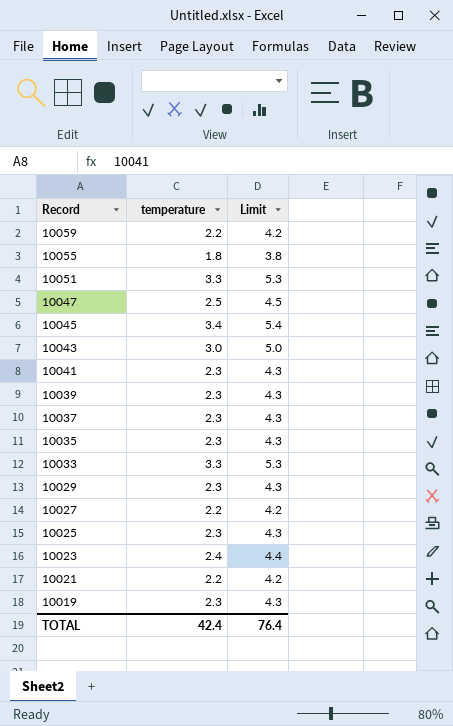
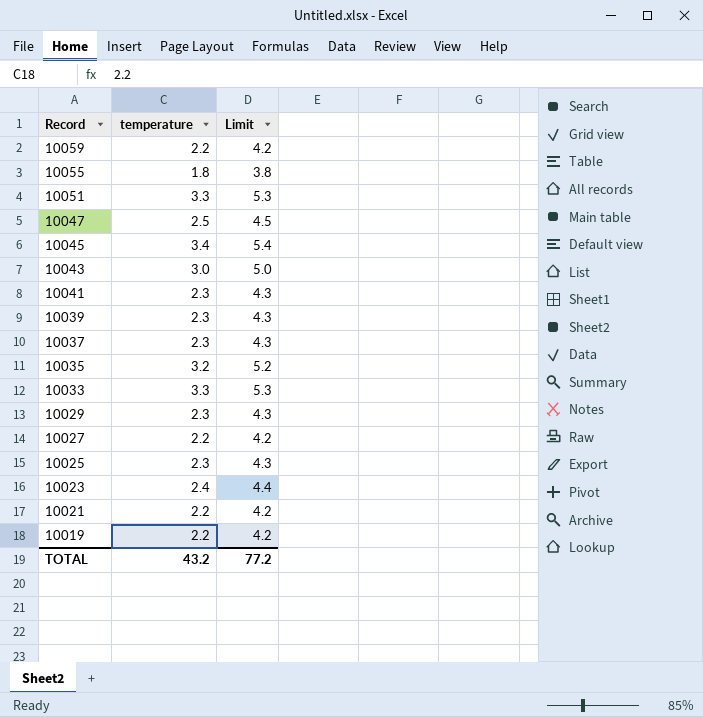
10035 | temperature: 2.3 -> 3.2
10035 | Limit: 4.3 -> 5.2
10019 | temperature: 2.3 -> 2.2
10019 | Limit: 4.3 -> 4.2
TOTAL | temperature: 42.4 -> 43.2
TOTAL | Limit: 76.4 -> 77.2

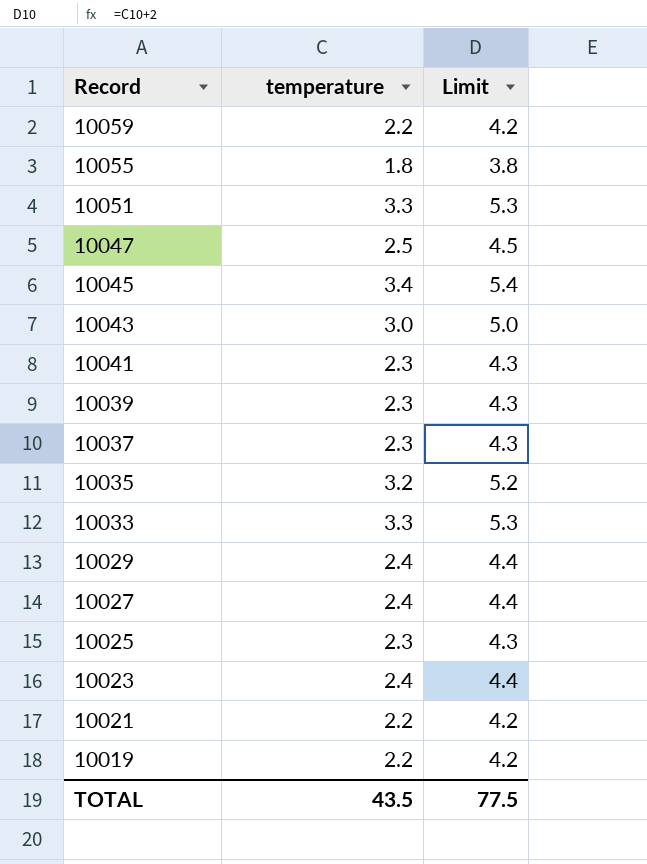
10029 | temperature: 2.3 -> 2.4
10029 | Limit: 4.3 -> 4.4
10027 | temperature: 2.2 -> 2.4
10027 | Limit: 4.2 -> 4.4
TOTAL | temperature: 43.2 -> 43.5
TOTAL | Limit: 77.2 -> 77.5

